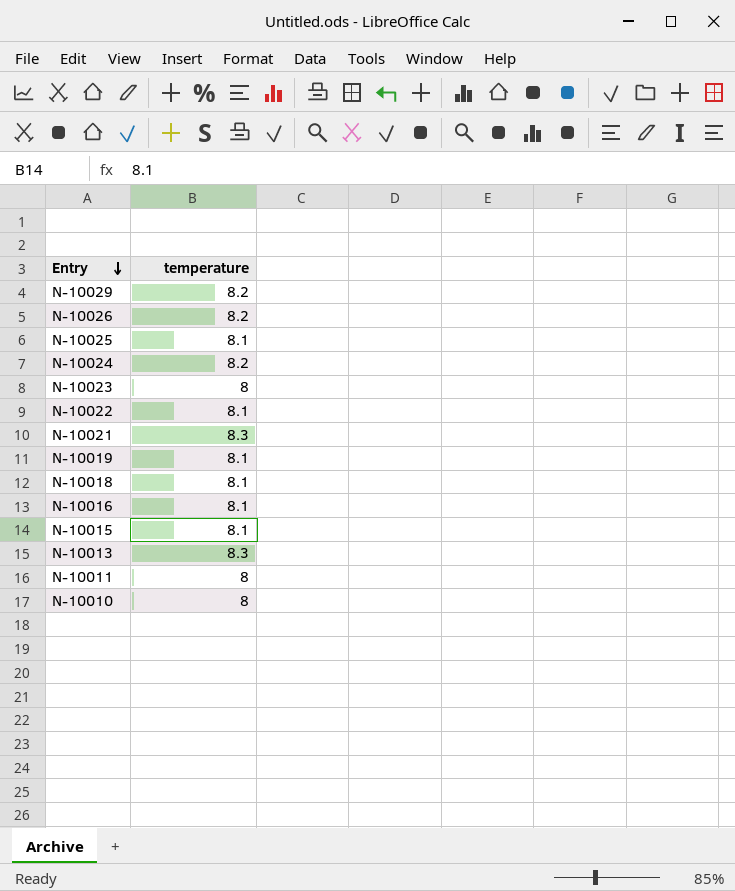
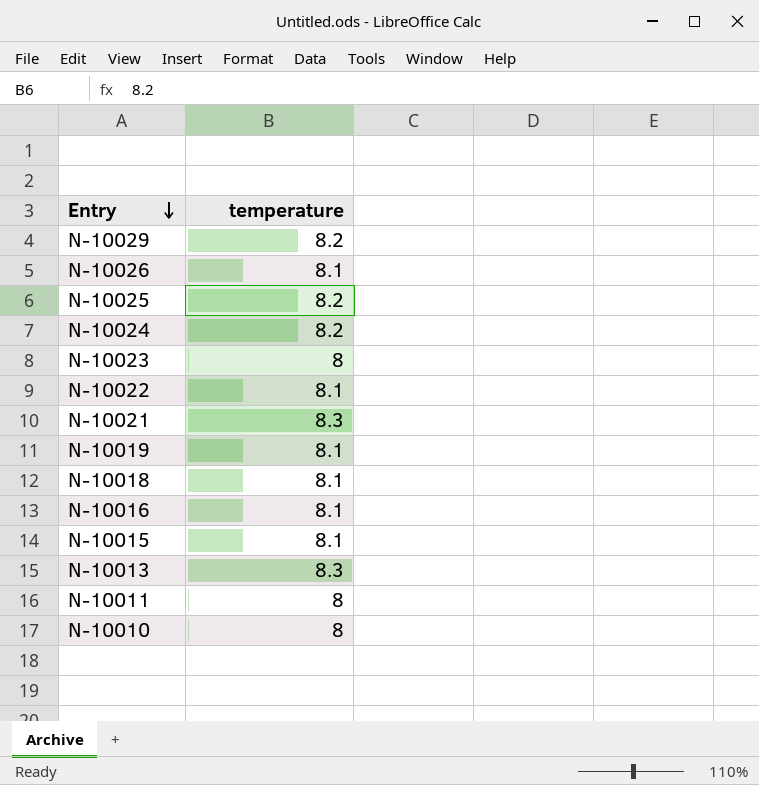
N-10026 | temperature: 8.2 -> 8.1
N-10025 | temperature: 8.1 -> 8.2

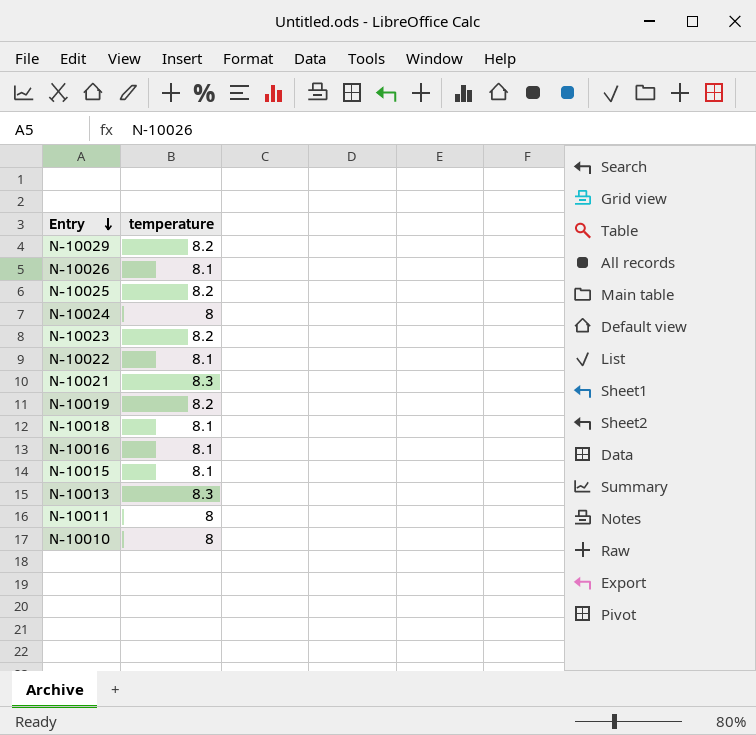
N-10024 | temperature: 8.2 -> 8
N-10023 | temperature: 8 -> 8.2
N-10019 | temperature: 8.1 -> 8.2

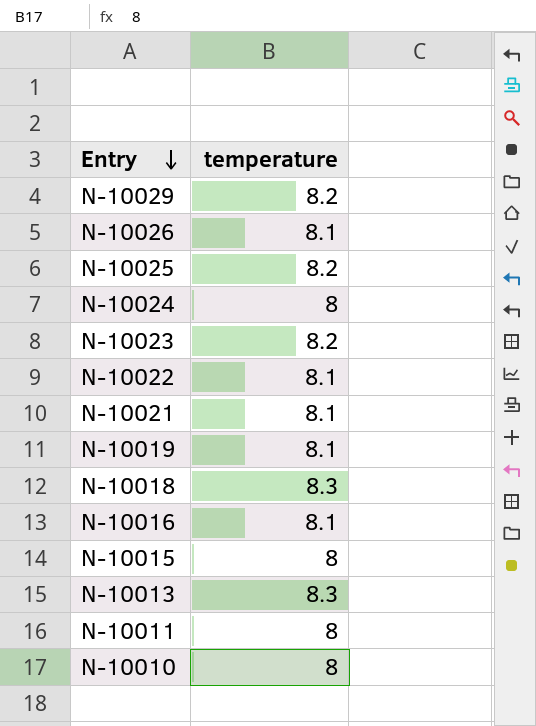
N-10021 | temperature: 8.3 -> 8.1
N-10019 | temperature: 8.2 -> 8.1
N-10018 | temperature: 8.1 -> 8.3
N-10015 | temperature: 8.1 -> 8

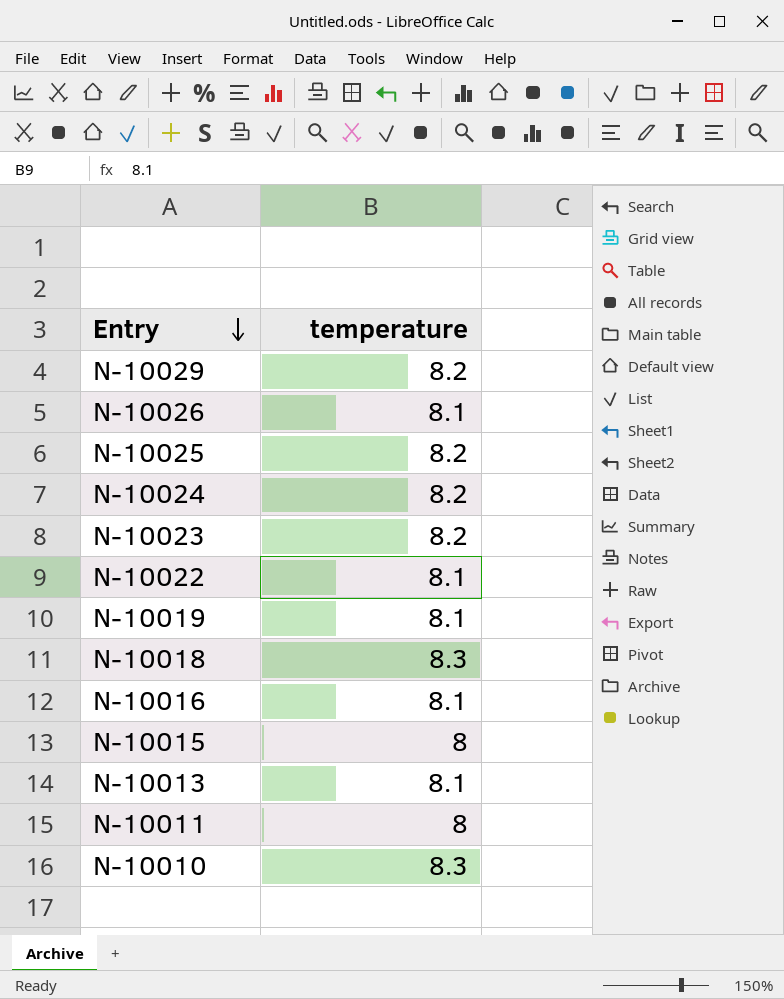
row N-10021: 8.1 -> none
N-10024 | temperature: 8 -> 8.2
N-10013 | temperature: 8.3 -> 8.1
N-10010 | temperature: 8 -> 8.3

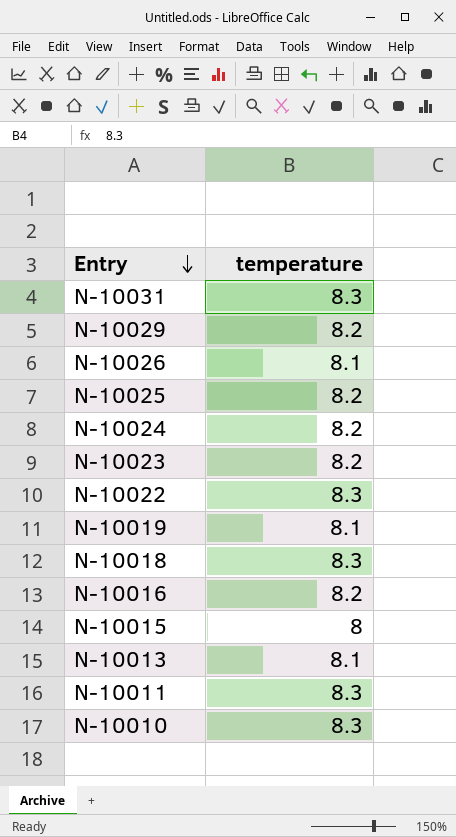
row N-10031: none -> 8.3
N-10022 | temperature: 8.1 -> 8.3
N-10016 | temperature: 8.1 -> 8.2
N-10011 | temperature: 8 -> 8.3

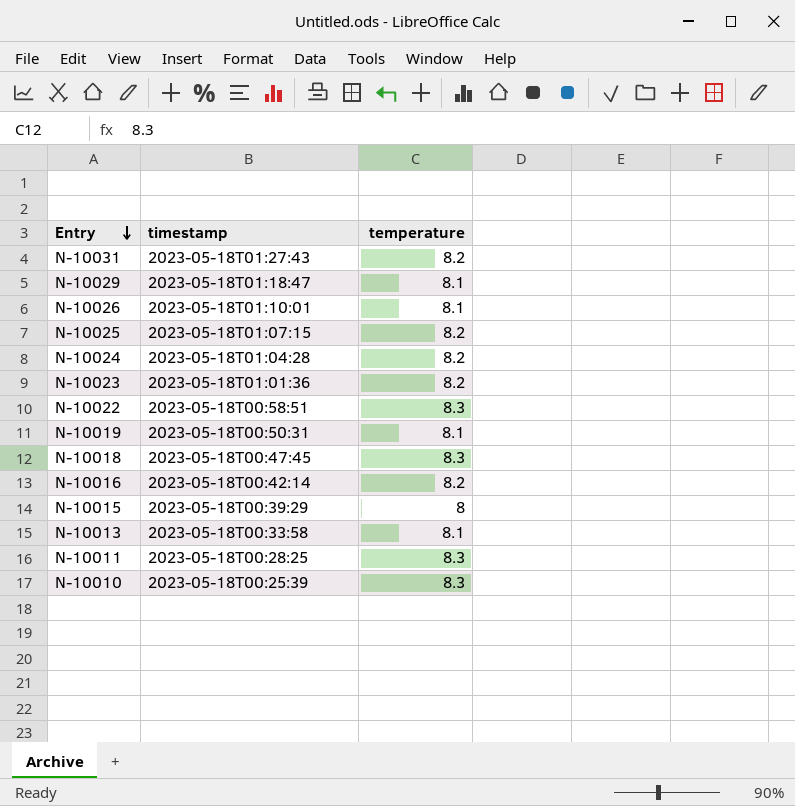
column timestamp | position: none -> 2
N-10031 | temperature: 8.3 -> 8.2
N-10029 | temperature: 8.2 -> 8.1

